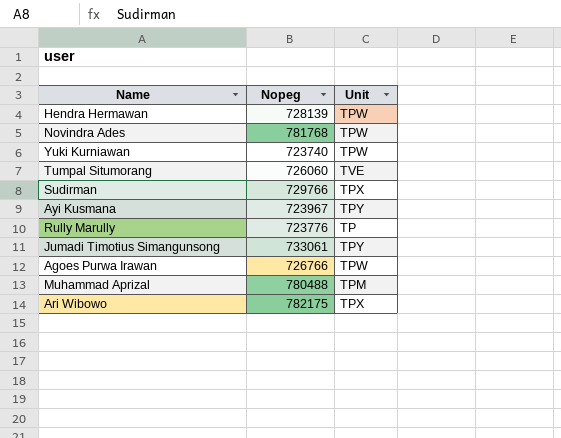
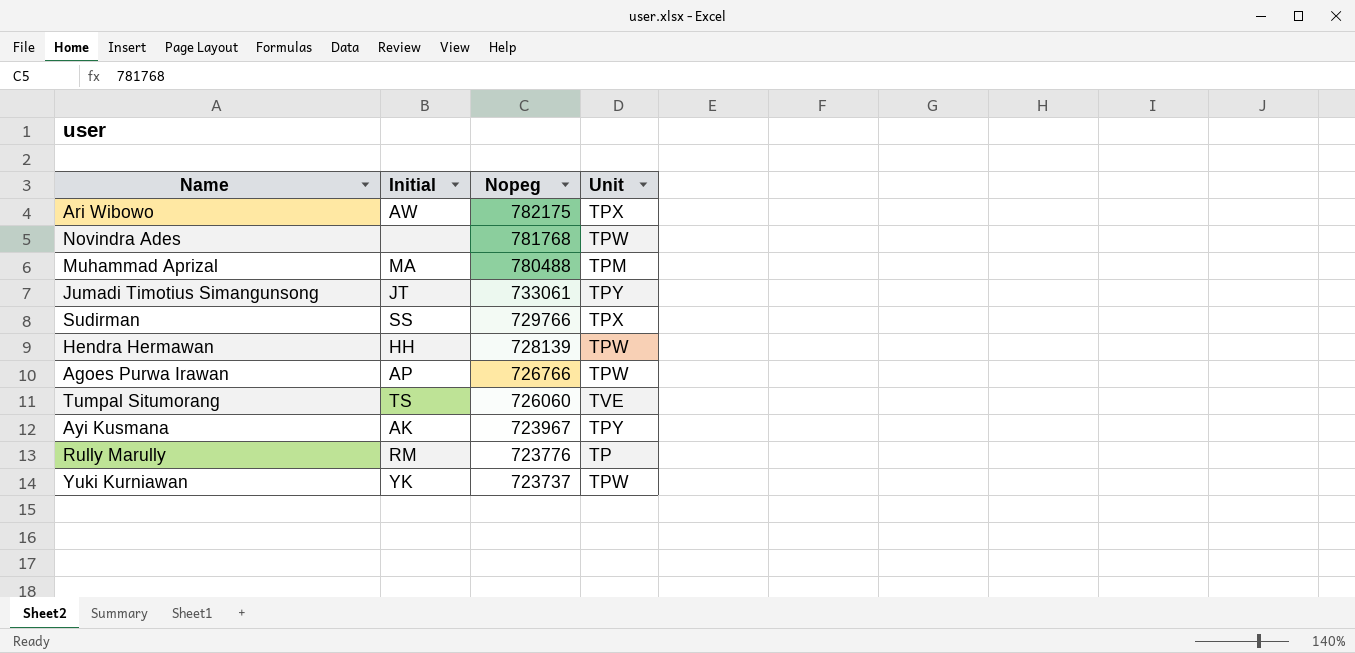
row order: none -> Nopeg descending
column Initial | position: none -> 2
Yuki Kurniawan | Nopeg: 723740 -> 723737

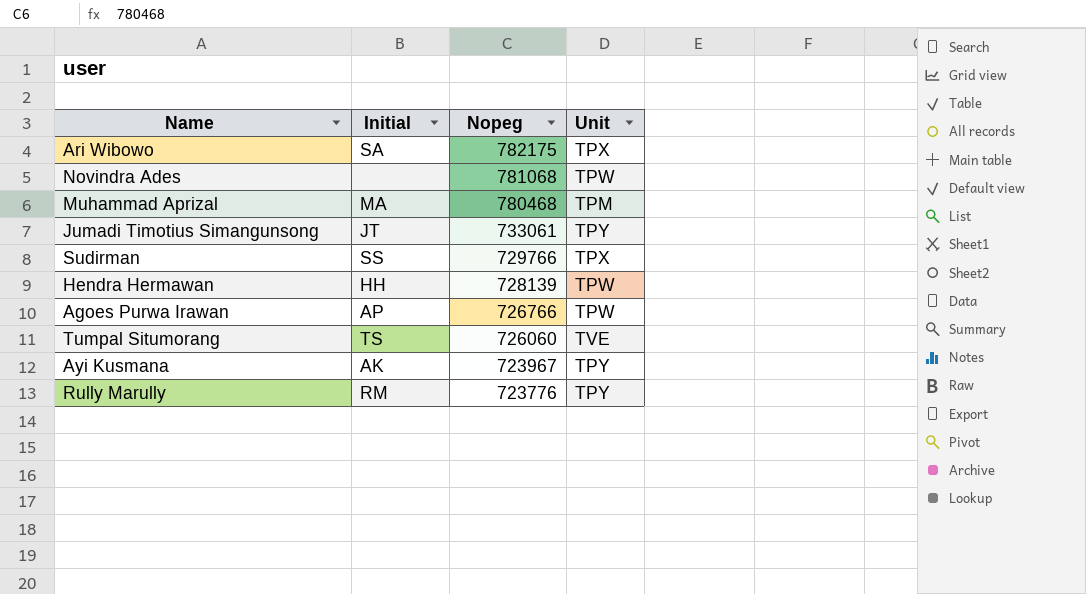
row Yuki Kurniawan: YK | 723737 | TPW -> none
Ari Wibowo | Initial: AW -> SA
Novindra Ades | Nopeg: 781768 -> 781068
Muhammad Aprizal | Nopeg: 780488 -> 780468
Rully Marully | Unit: TP -> TPY

